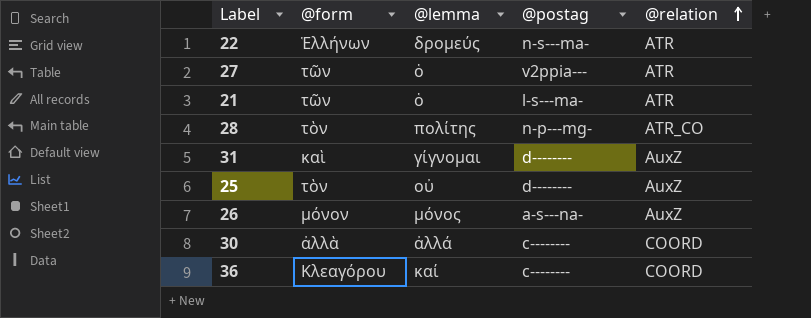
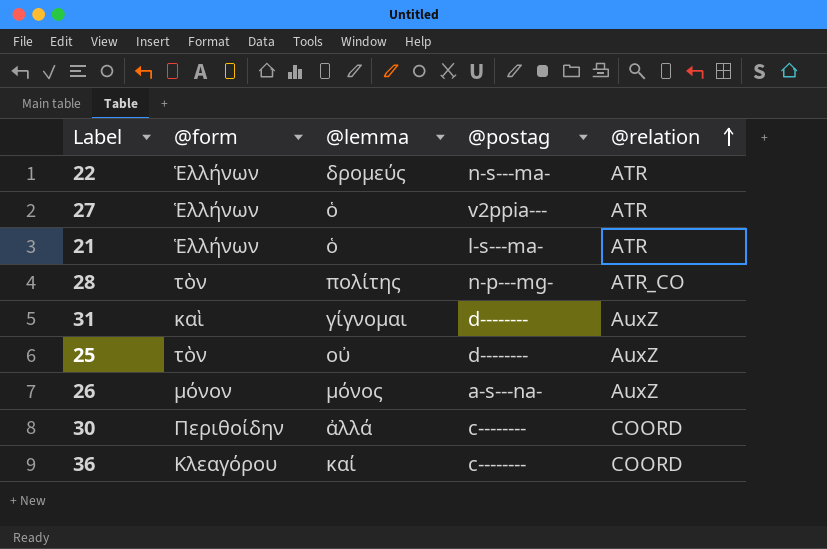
27 | @form: τῶν -> Ἑλλήνων
21 | @form: τῶν -> Ἑλλήνων
30 | @form: ἀλλὰ -> Περιθοίδην

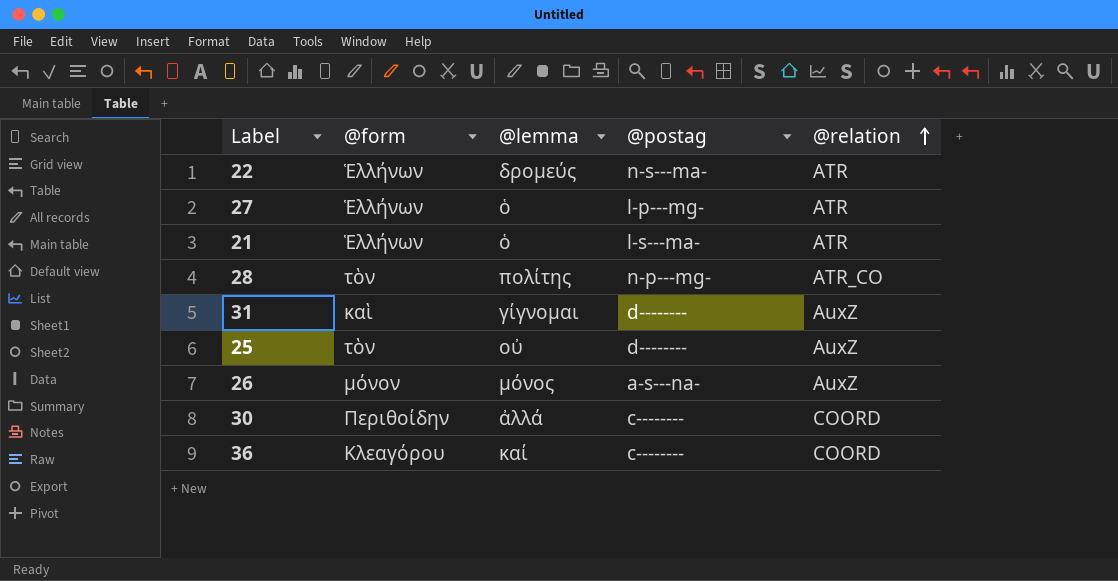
27 | @postag: v2ppia--- -> l-p---mg-

